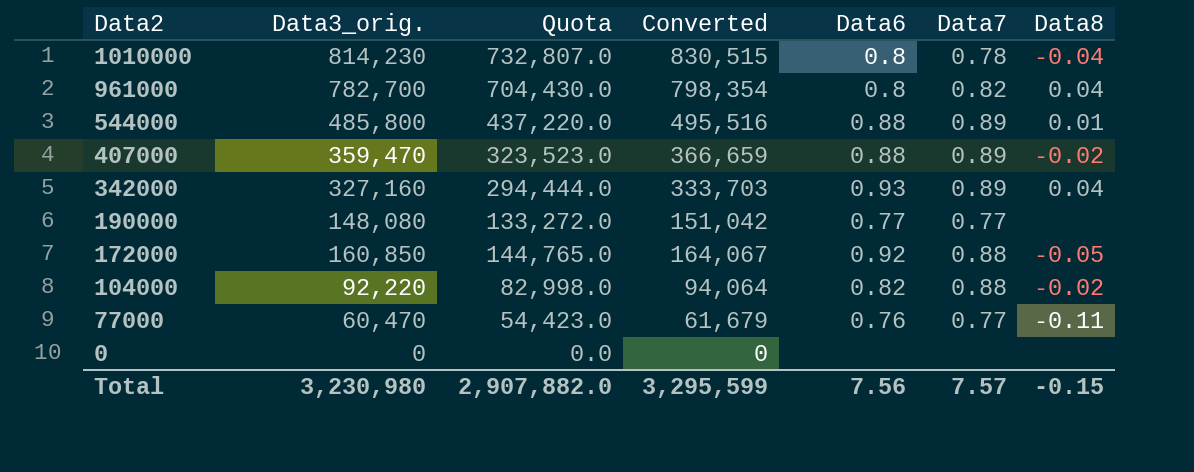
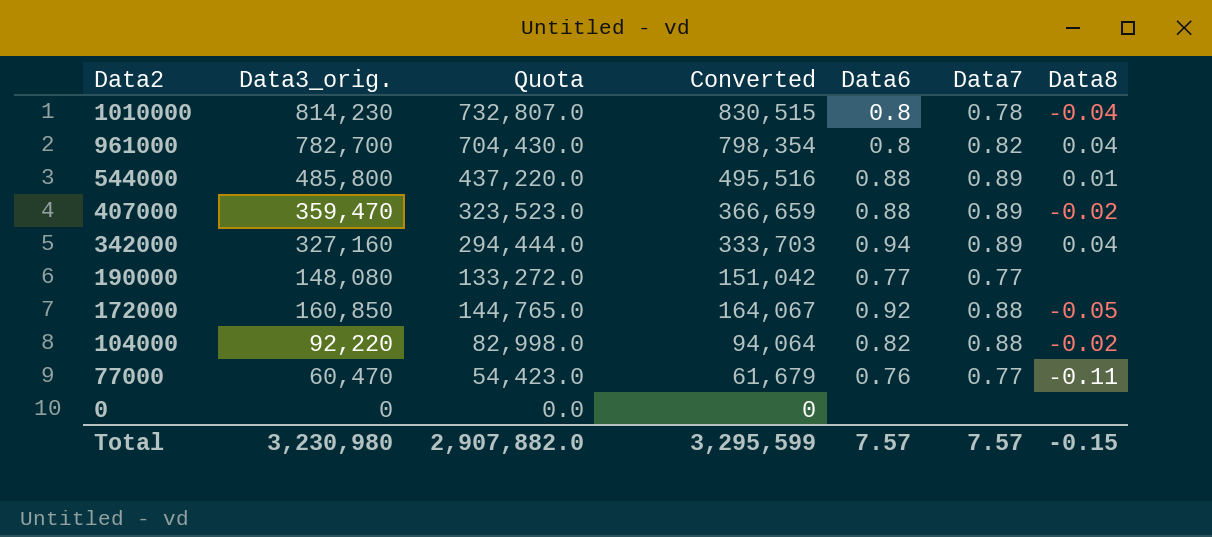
342000 | Data6: 0.93 -> 0.94
Total | Data6: 7.56 -> 7.57

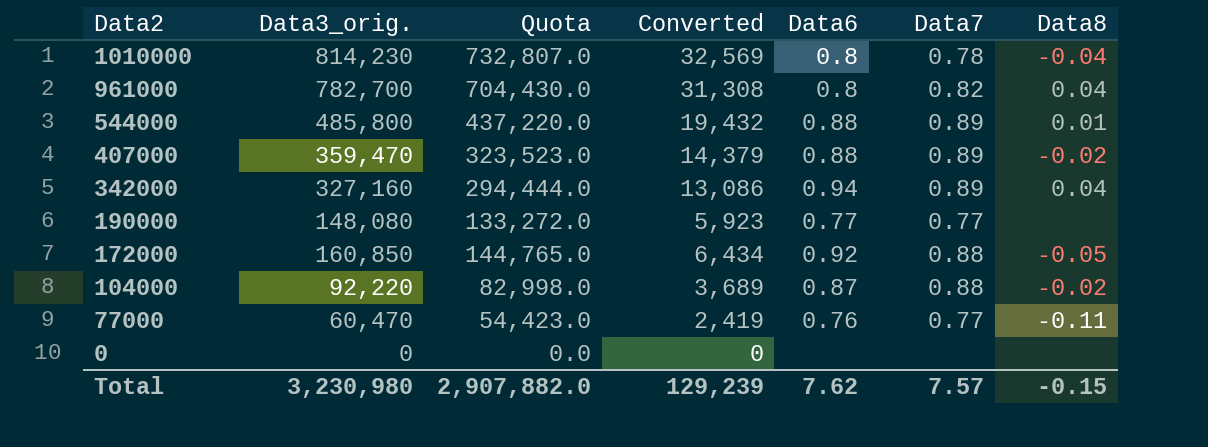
column Converted | formula: [Data3_orig.] * 1.02 -> [Data3_orig.] * 0.04
104000 | Data6: 0.82 -> 0.87
Total | Converted: 3,295,599 -> 129,239
Total | Data6: 7.57 -> 7.62

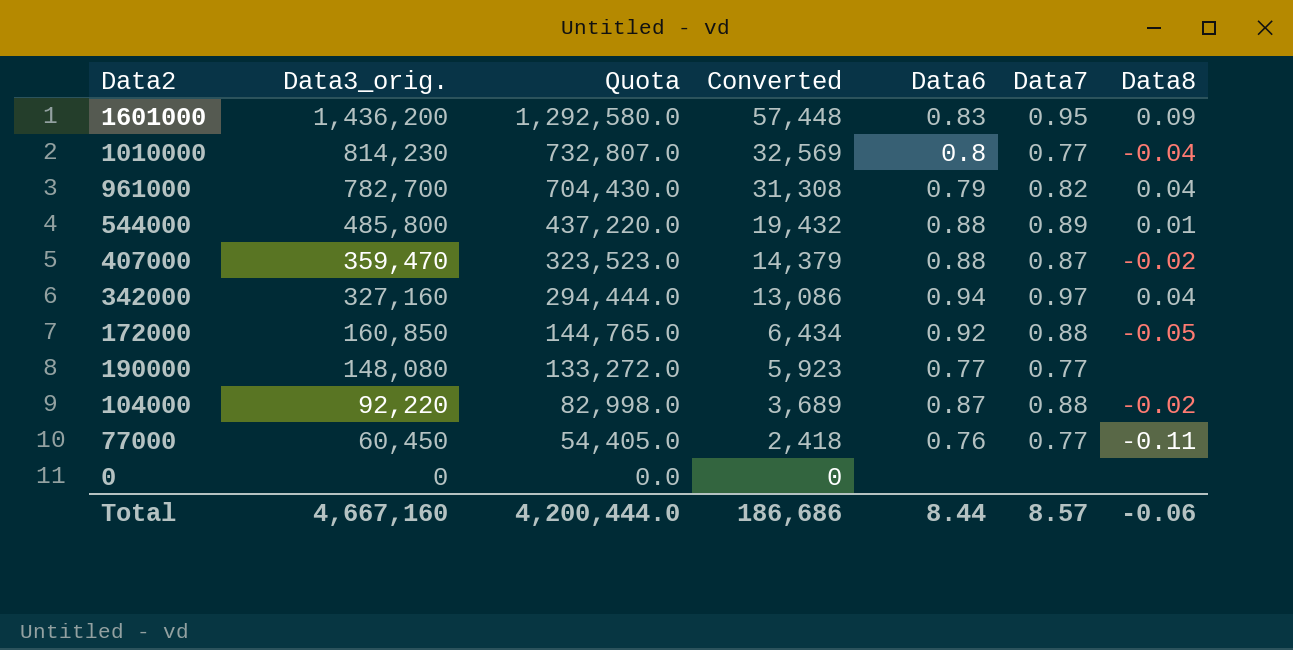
row order: Data2 descending -> Data3_orig. descending
row 1601000: none -> 1,436,200 | 1,292,580.0 | 57,448 | 0.83 | 0.95 | 0.09
1010000 | Data7: 0.78 -> 0.77
961000 | Data6: 0.8 -> 0.79
407000 | Data7: 0.89 -> 0.87
342000 | Data7: 0.89 -> 0.97
77000 | Data3_orig.: 60,470 -> 60,450
77000 | Quota: 54,423.0 -> 54,405.0
77000 | Converted: 2,419 -> 2,418
Total | Data3_orig.: 3,230,980 -> 4,667,160
Total | Quota: 2,907,882.0 -> 4,200,444.0
Total | Converted: 129,239 -> 186,686
Total | Data6: 7.62 -> 8.44
Total | Data7: 7.57 -> 8.57
Total | Data8: -0.15 -> -0.06

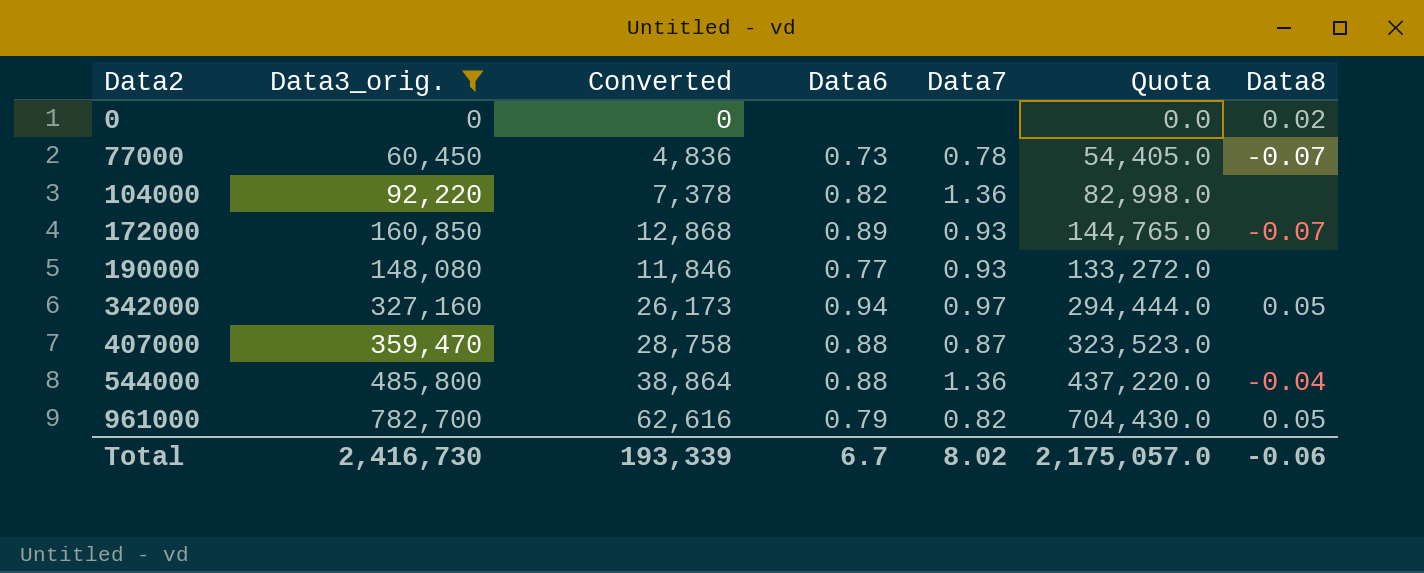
filter: none -> Data3_orig. <= 782,700
row order: Data3_orig. descending -> Data2 ascending
column Converted | formula: [Data3_orig.] * 0.04 -> [Data3_orig.] * 0.08
column Quota | position: 3 -> 6
0 | Data8: none -> 0.02
77000 | Data6: 0.76 -> 0.73
77000 | Data7: 0.77 -> 0.78
77000 | Data8: -0.11 -> -0.07
104000 | Data6: 0.87 -> 0.82
104000 | Data7: 0.88 -> 1.36
104000 | Data8: -0.02 -> none
172000 | Data6: 0.92 -> 0.89
172000 | Data7: 0.88 -> 0.93
172000 | Data8: -0.05 -> -0.07
190000 | Data7: 0.77 -> 0.93
342000 | Data8: 0.04 -> 0.05
407000 | Data8: -0.02 -> none
544000 | Data7: 0.89 -> 1.36
544000 | Data8: 0.01 -> -0.04
961000 | Data8: 0.04 -> 0.05
Total | Data3_orig.: 4,667,160 -> 2,416,730
Total | Converted: 186,686 -> 193,339
Total | Data6: 8.44 -> 6.7
Total | Data7: 8.57 -> 8.02
Total | Quota: 4,200,444.0 -> 2,175,057.0

